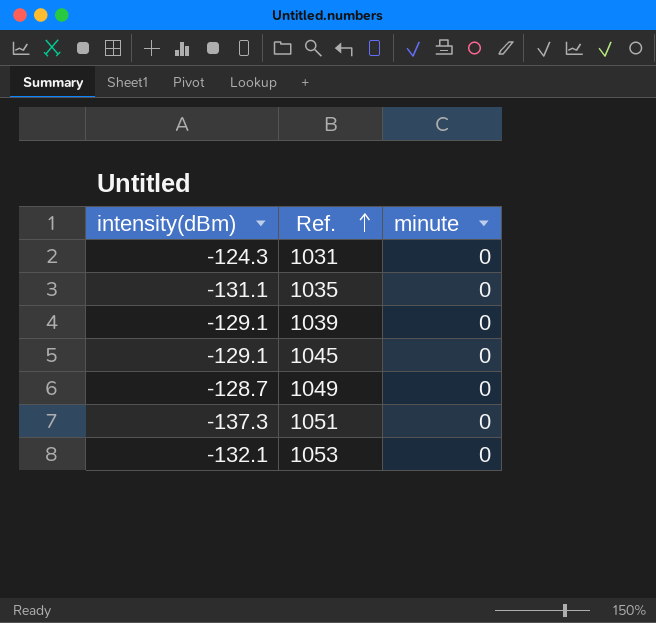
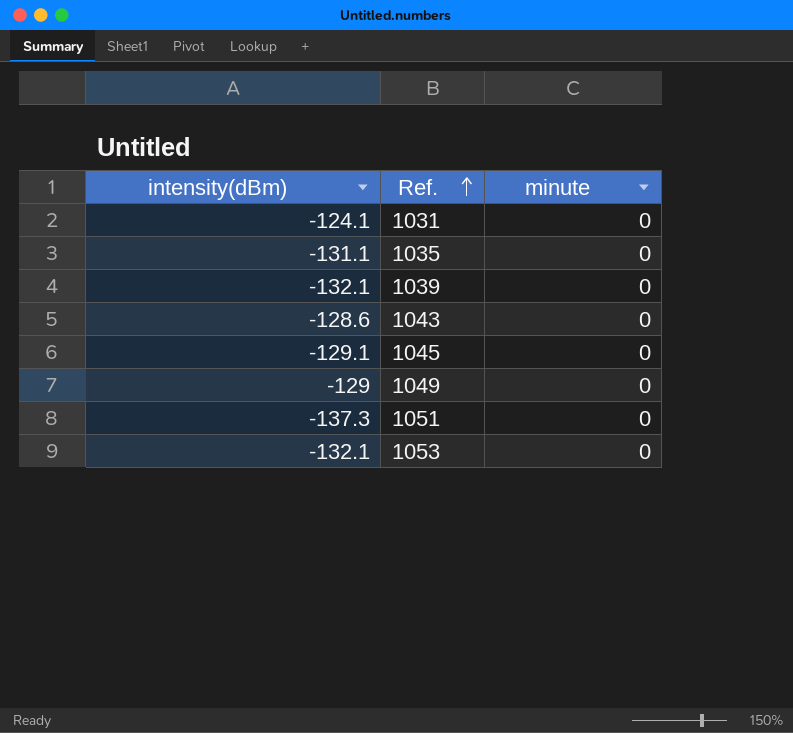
1031 | intensity(dBm): -124.3 -> -124.1
1039 | intensity(dBm): -129.1 -> -132.1
row 1043: none -> -128.6 | 0
1049 | intensity(dBm): -128.7 -> -129

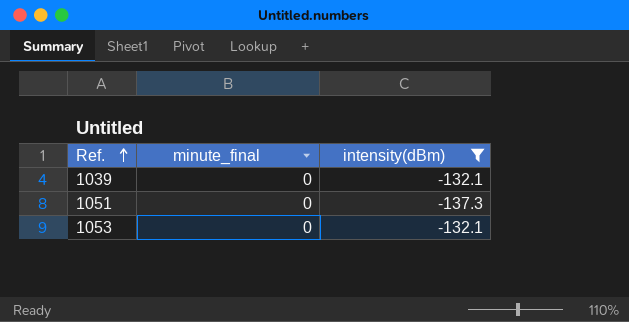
filter: none -> intensity(dBm) <= -132.1
column name: minute -> minute_final
column intensity(dBm) | position: 1 -> 3

